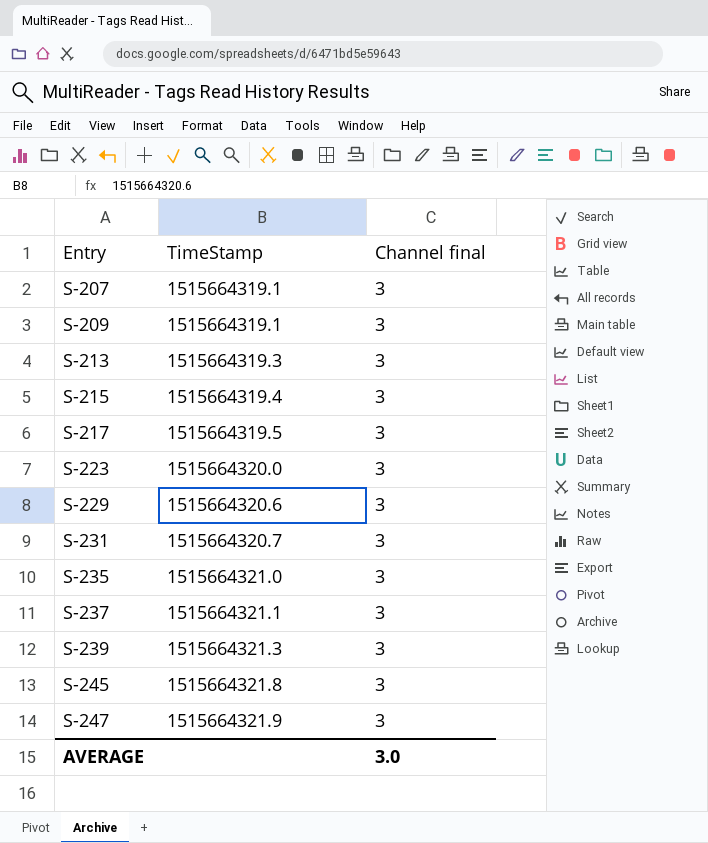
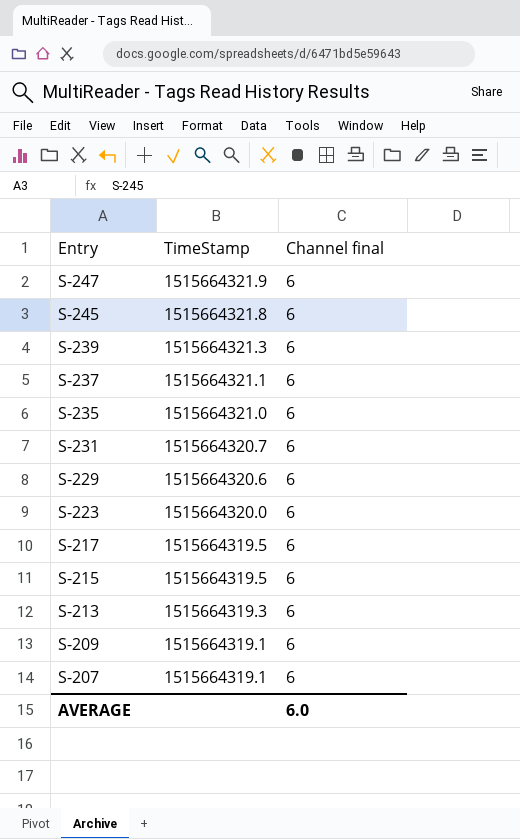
row order: Entry ascending -> Entry descending
S-247 | Channel final: 3 -> 6
S-245 | Channel final: 3 -> 6
S-239 | Channel final: 3 -> 6
S-237 | Channel final: 3 -> 6
S-235 | Channel final: 3 -> 6
S-231 | Channel final: 3 -> 6
S-229 | Channel final: 3 -> 6
S-223 | Channel final: 3 -> 6
S-217 | Channel final: 3 -> 6
S-215 | TimeStamp: 1515664319.4 -> 1515664319.5
S-215 | Channel final: 3 -> 6
S-213 | Channel final: 3 -> 6
S-209 | Channel final: 3 -> 6
S-207 | Channel final: 3 -> 6
AVERAGE | Channel final: 3.0 -> 6.0

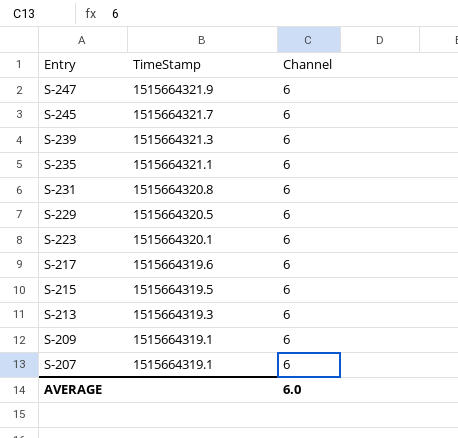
column name: Channel final -> Channel
row S-237: 1515664321.1 | 6 -> none
S-245 | TimeStamp: 1515664321.8 -> 1515664321.7
S-235 | TimeStamp: 1515664321.0 -> 1515664321.1
S-231 | TimeStamp: 1515664320.7 -> 1515664320.8
S-229 | TimeStamp: 1515664320.6 -> 1515664320.5
S-223 | TimeStamp: 1515664320.0 -> 1515664320.1
S-217 | TimeStamp: 1515664319.5 -> 1515664319.6

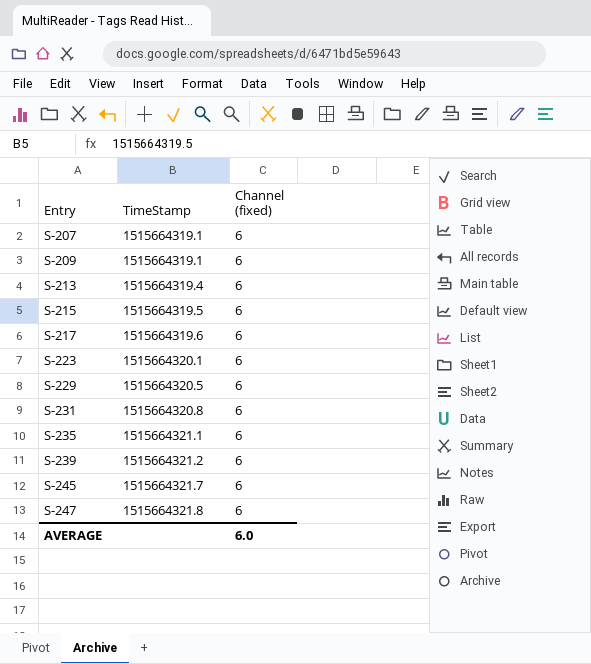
row order: Entry descending -> Entry ascending
column name: Channel -> Channel (fixed)
S-213 | TimeStamp: 1515664319.3 -> 1515664319.4
S-239 | TimeStamp: 1515664321.3 -> 1515664321.2
S-247 | TimeStamp: 1515664321.9 -> 1515664321.8

